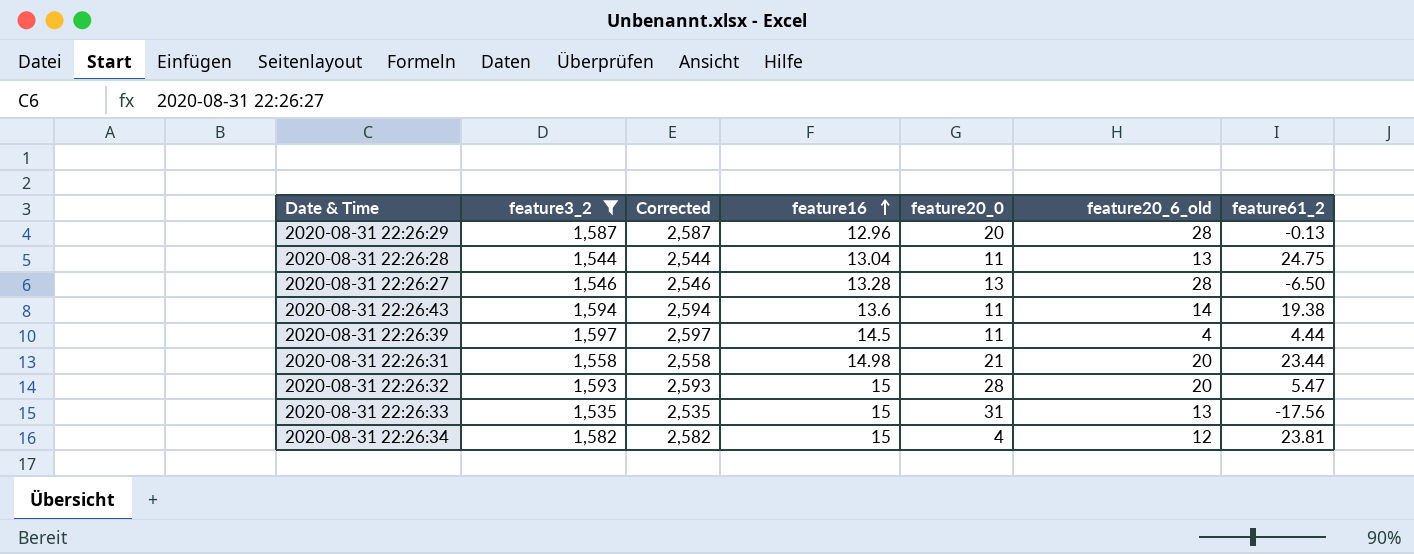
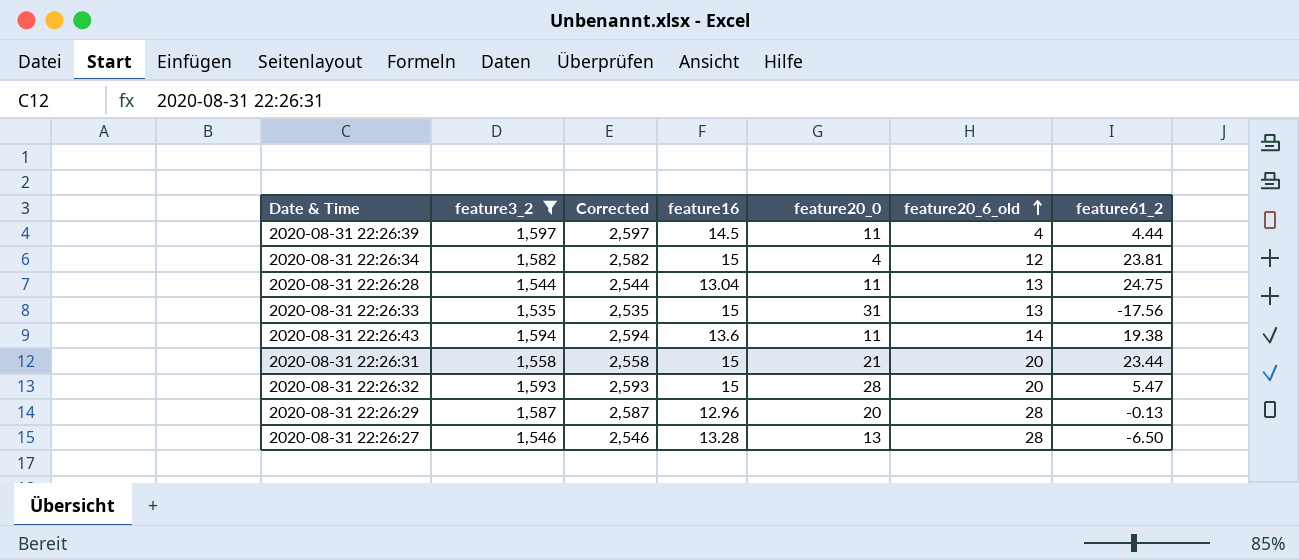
row order: feature16 ascending -> feature20_6_old ascending
2020-08-31 22:26:31 | feature16: 14.98 -> 15

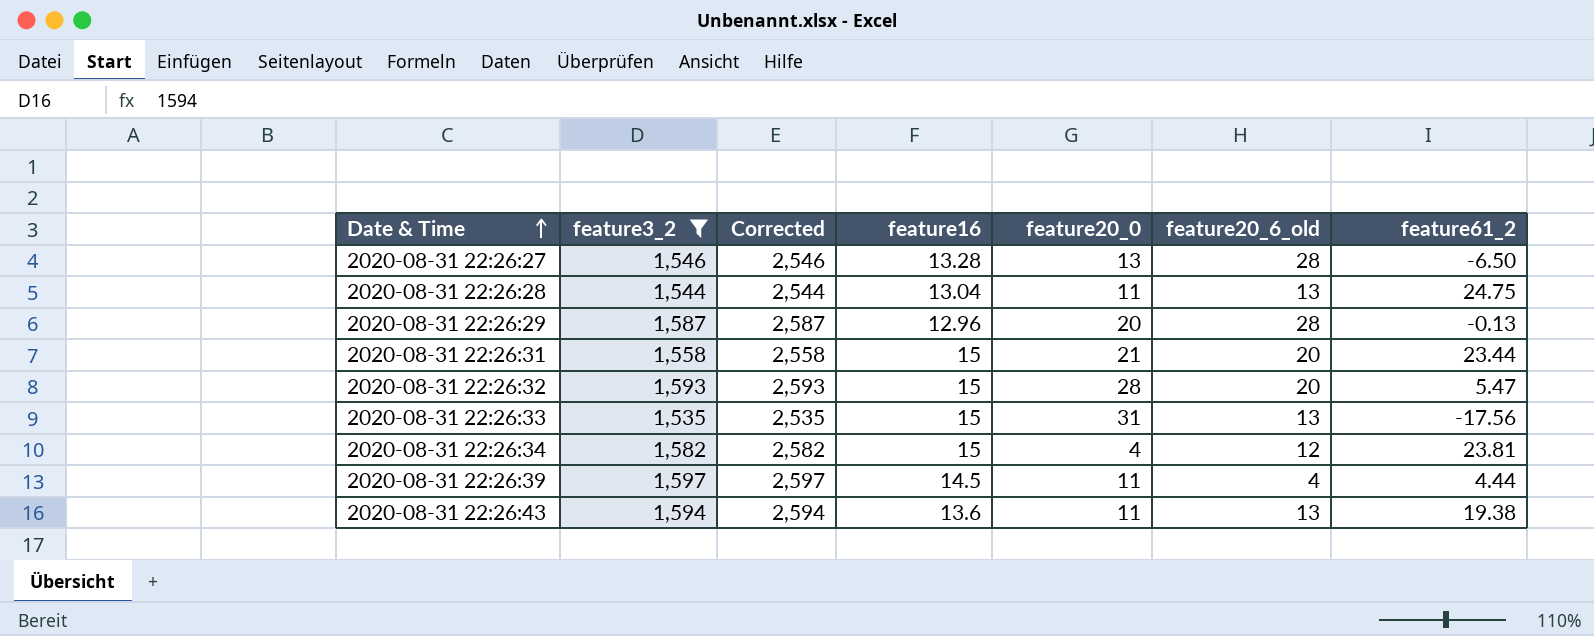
row order: feature20_6_old ascending -> Date & Time ascending
2020-08-31 22:26:43 | feature20_6_old: 14 -> 13

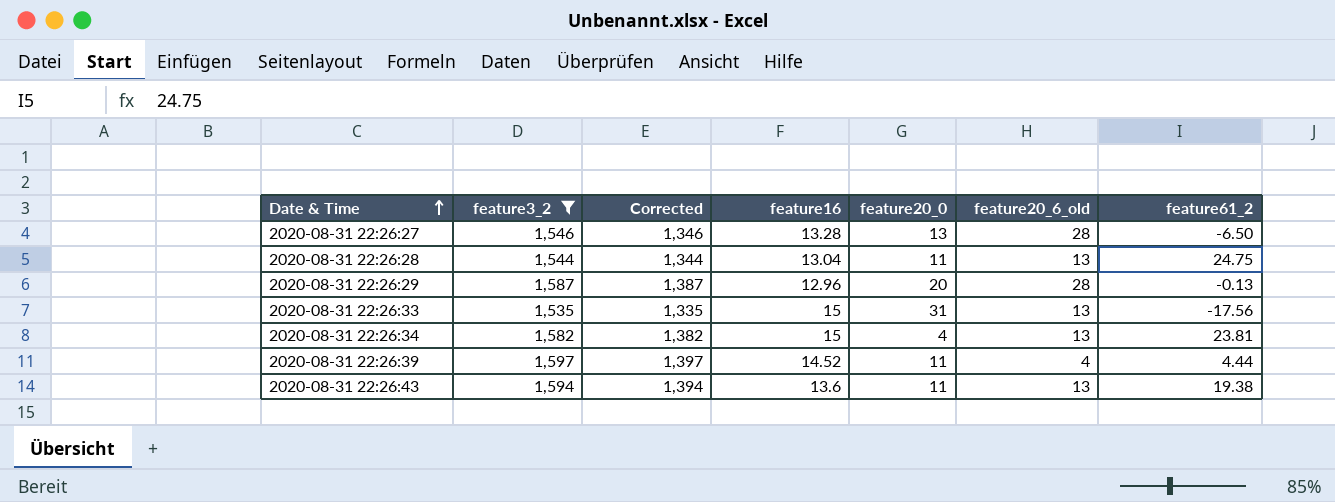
column Corrected | formula: [feature3_2] + 1000 -> [feature3_2] - 200
row 2020-08-31 22:26:31: 1,558 | 2,558 | 15 | 21 | 20 | 23.44 -> none
row 2020-08-31 22:26:32: 1,593 | 2,593 | 15 | 28 | 20 | 5.47 -> none
2020-08-31 22:26:34 | feature20_6_old: 12 -> 13
2020-08-31 22:26:39 | feature16: 14.5 -> 14.52

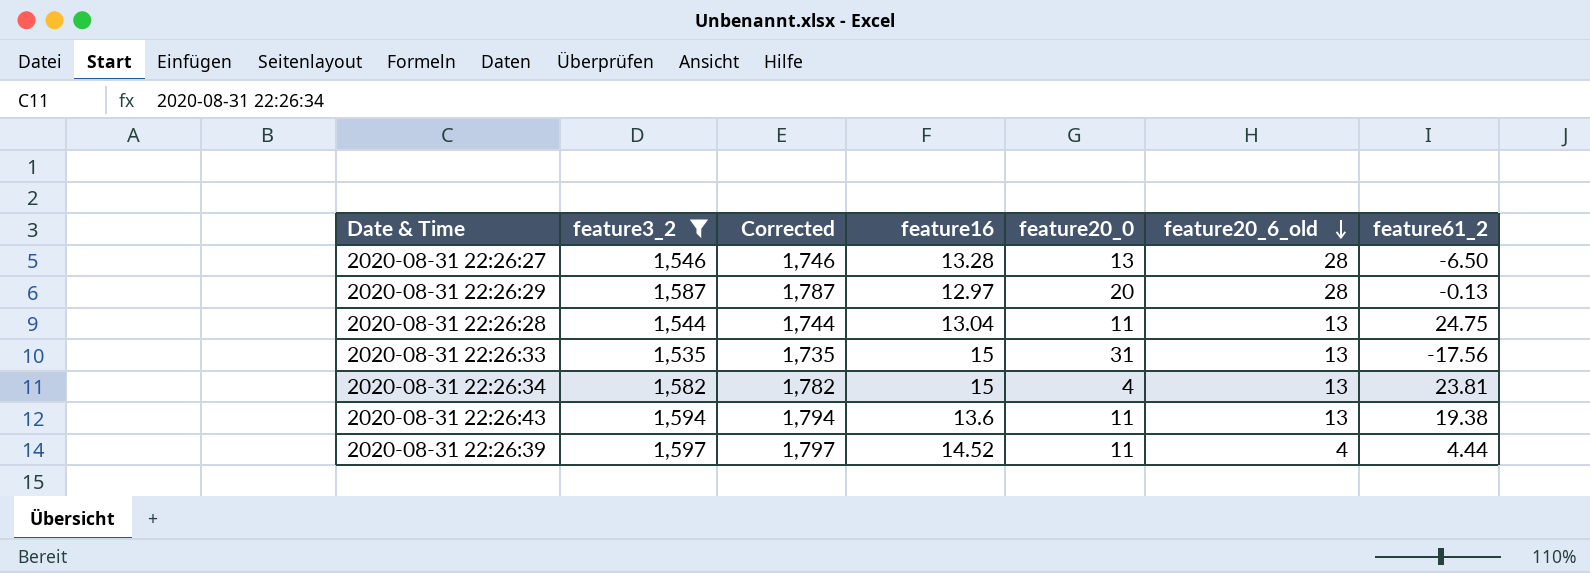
row order: Date & Time ascending -> feature20_6_old descending
column Corrected | formula: [feature3_2] - 200 -> [feature3_2] + 200
2020-08-31 22:26:29 | feature16: 12.96 -> 12.97

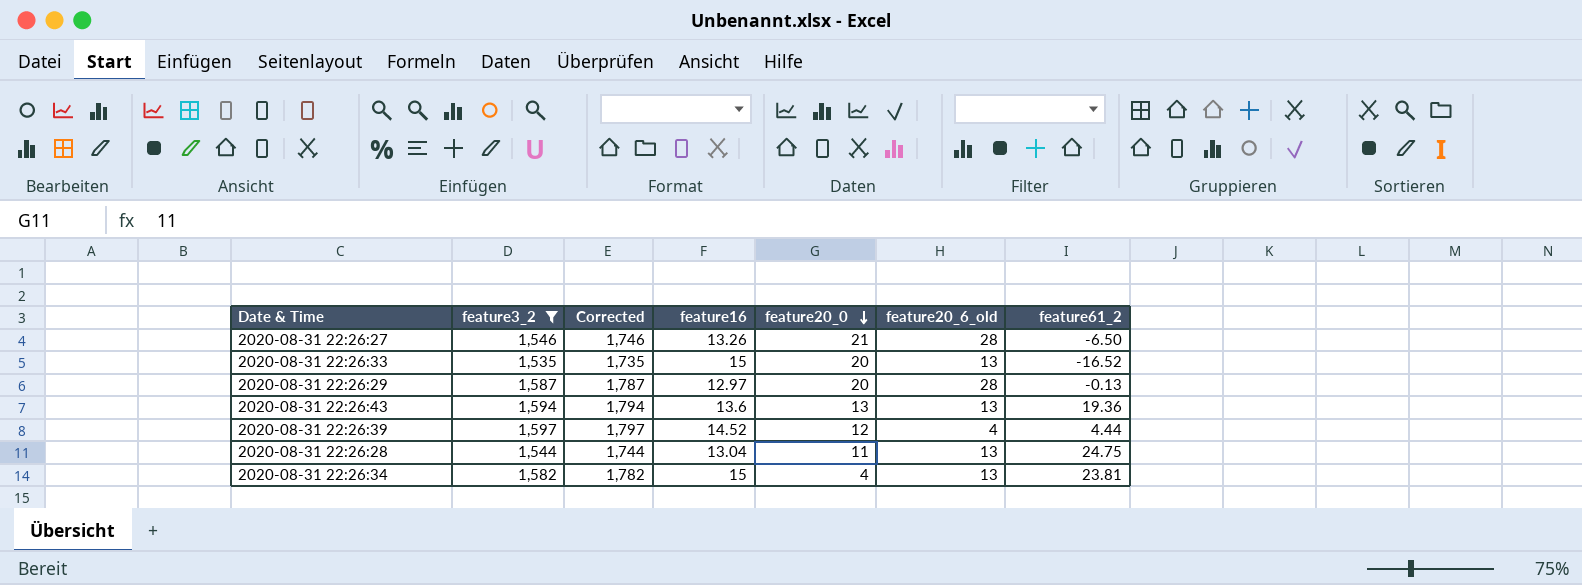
row order: feature20_6_old descending -> feature20_0 descending
2020-08-31 22:26:27 | feature16: 13.28 -> 13.26
2020-08-31 22:26:27 | feature20_0: 13 -> 21
2020-08-31 22:26:33 | feature20_0: 31 -> 20
2020-08-31 22:26:33 | feature61_2: -17.56 -> -16.52
2020-08-31 22:26:43 | feature20_0: 11 -> 13
2020-08-31 22:26:43 | feature61_2: 19.38 -> 19.36
2020-08-31 22:26:39 | feature20_0: 11 -> 12

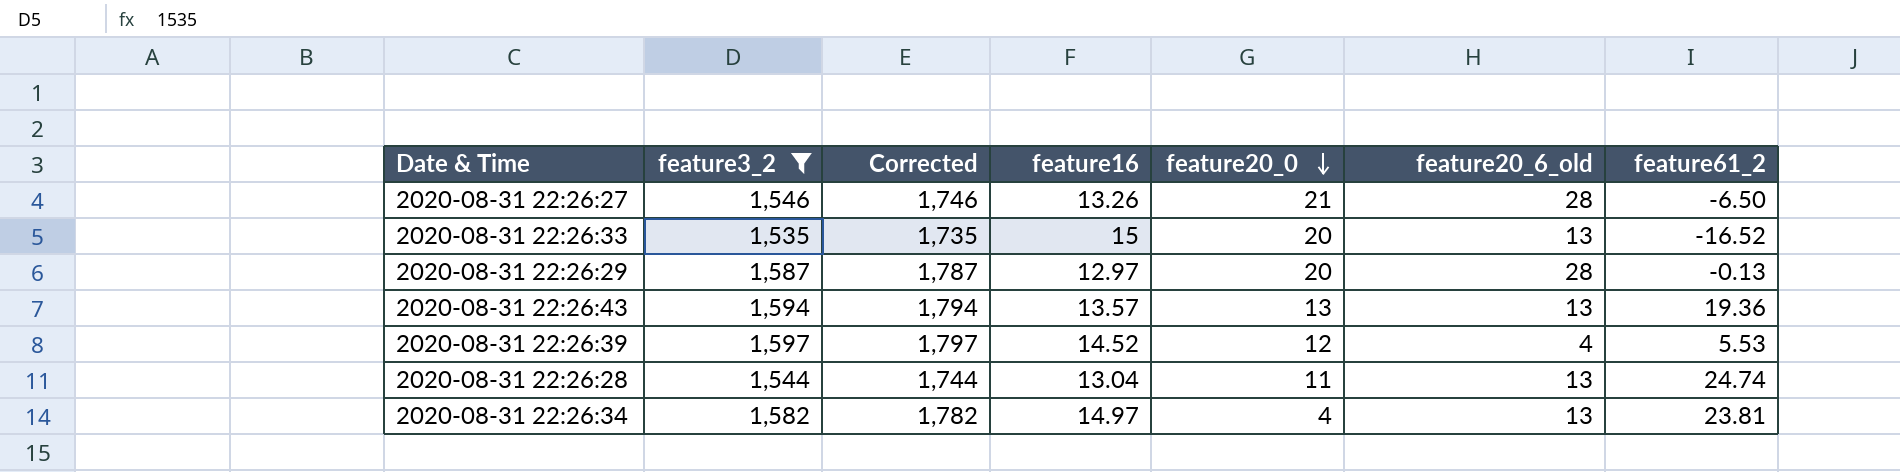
2020-08-31 22:26:43 | feature16: 13.6 -> 13.57
2020-08-31 22:26:39 | feature61_2: 4.44 -> 5.53
2020-08-31 22:26:28 | feature61_2: 24.75 -> 24.74
2020-08-31 22:26:34 | feature16: 15 -> 14.97

